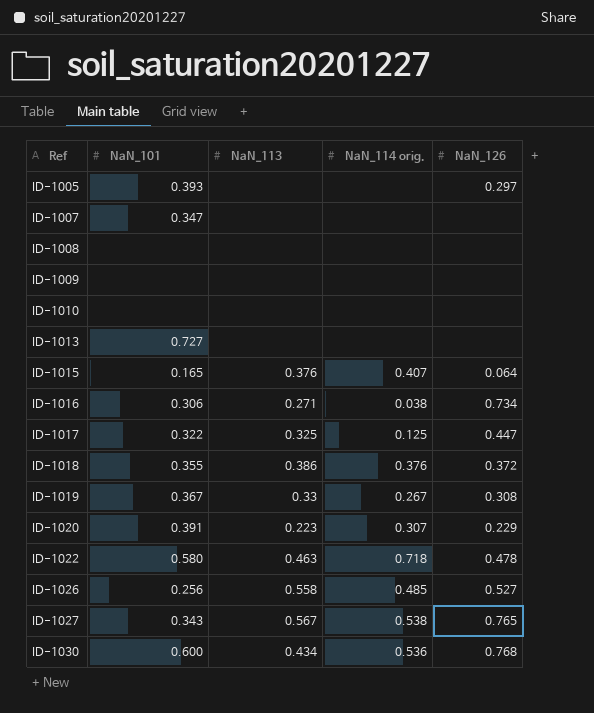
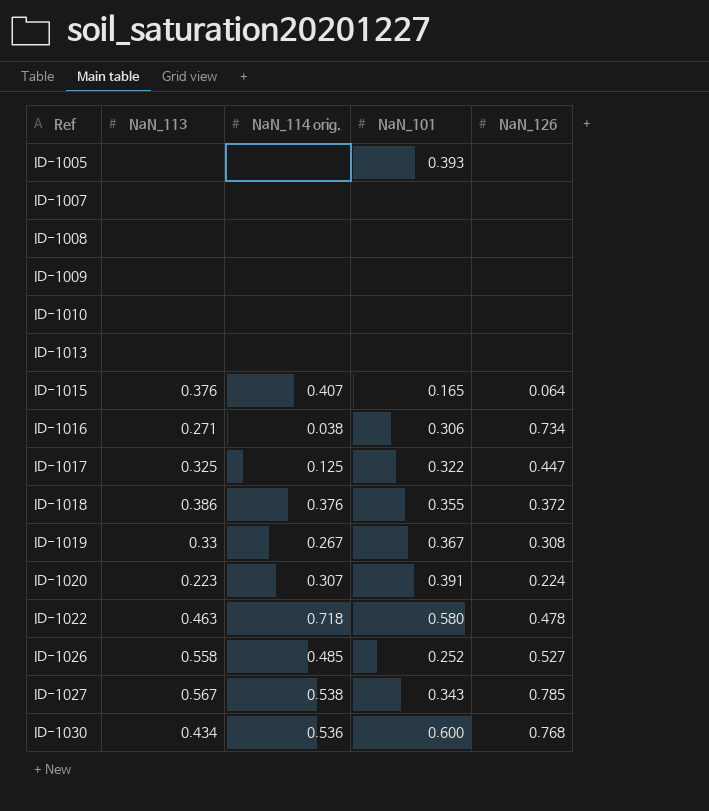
column NaN_101 | position: 2 -> 4
ID-1005 | NaN_126: 0.297 -> none
ID-1007 | NaN_101: 0.347 -> none
ID-1013 | NaN_101: 0.727 -> none
ID-1020 | NaN_126: 0.229 -> 0.224
ID-1026 | NaN_101: 0.256 -> 0.252
ID-1027 | NaN_126: 0.765 -> 0.785

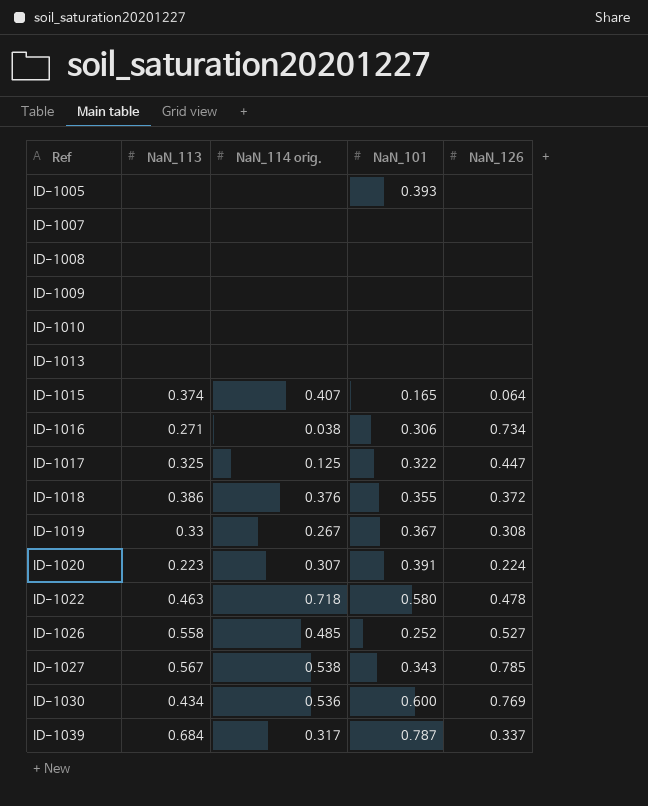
ID-1015 | NaN_113: 0.376 -> 0.374
ID-1030 | NaN_126: 0.768 -> 0.769
row ID-1039: none -> 0.684 | 0.317 | 0.787 | 0.337

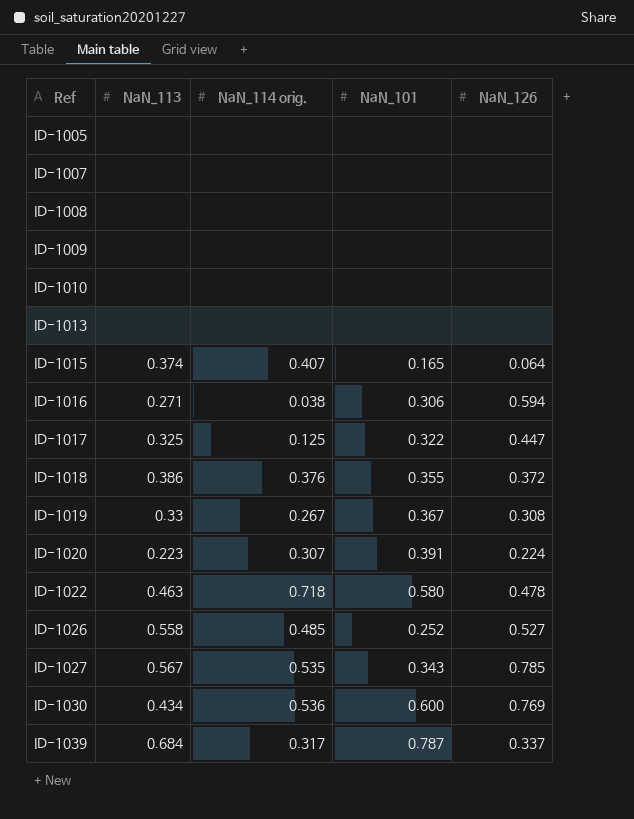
ID-1005 | NaN_101: 0.393 -> none
ID-1016 | NaN_126: 0.734 -> 0.594
ID-1027 | NaN_114 orig.: 0.538 -> 0.535

